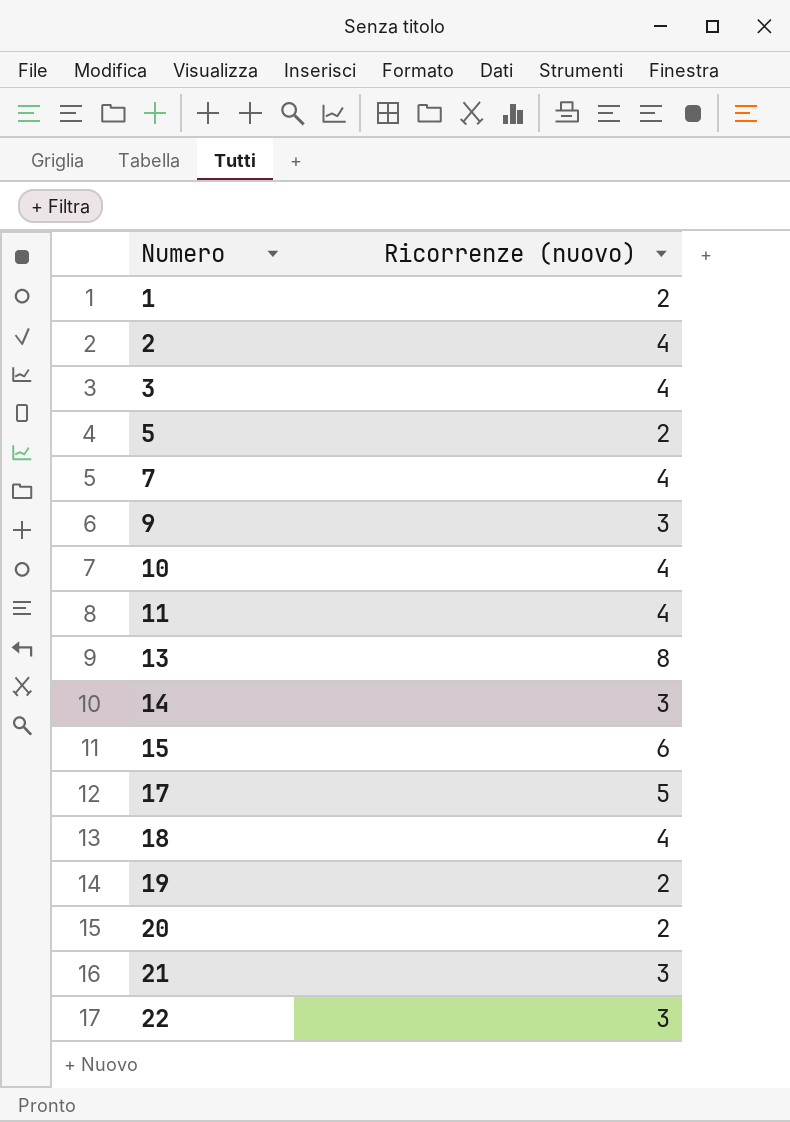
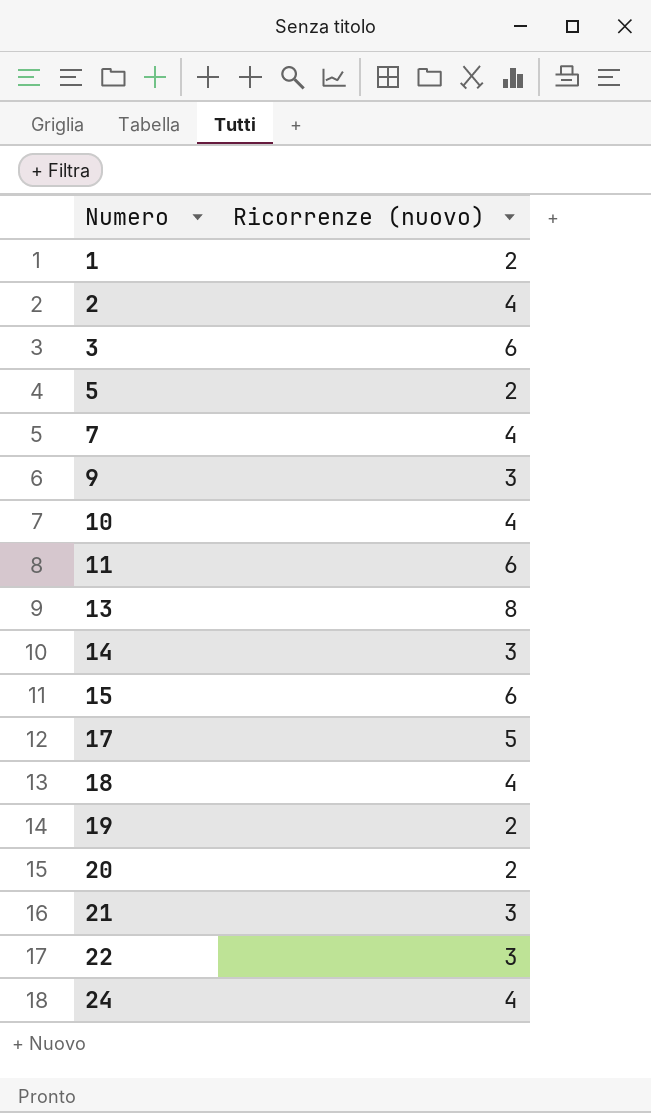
3 | Ricorrenze (nuovo): 4 -> 6
11 | Ricorrenze (nuovo): 4 -> 6
row 24: none -> 4

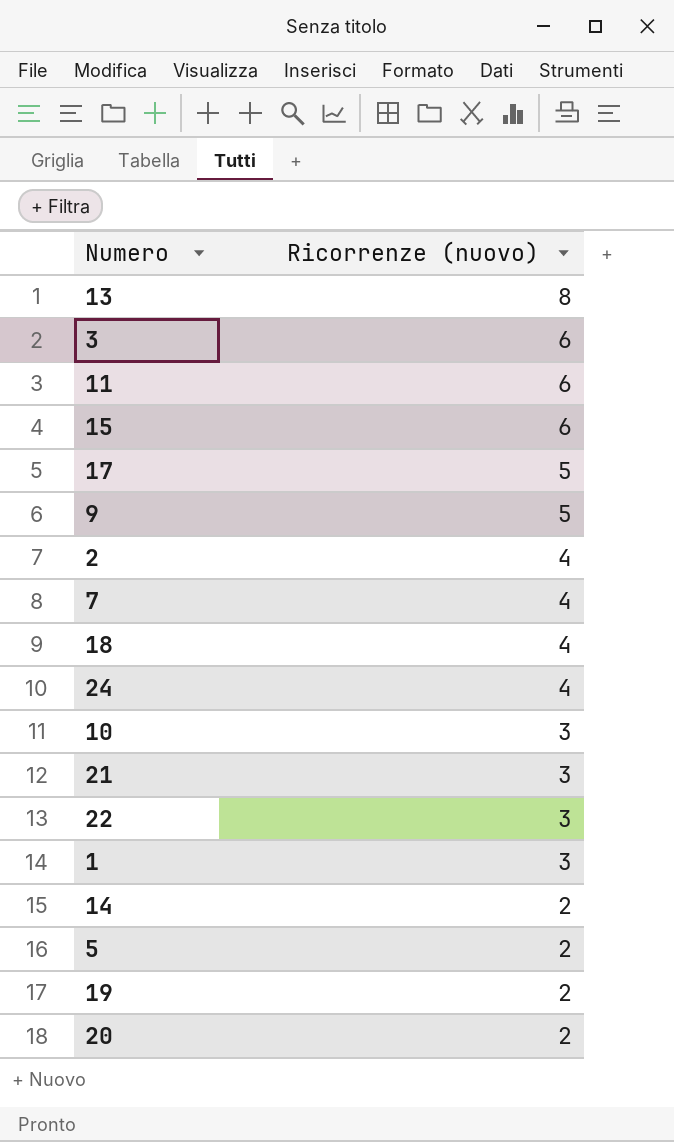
row order: Numero ascending -> Ricorrenze (nuovo) descending
9 | Ricorrenze (nuovo): 3 -> 5
10 | Ricorrenze (nuovo): 4 -> 3
1 | Ricorrenze (nuovo): 2 -> 3
14 | Ricorrenze (nuovo): 3 -> 2

